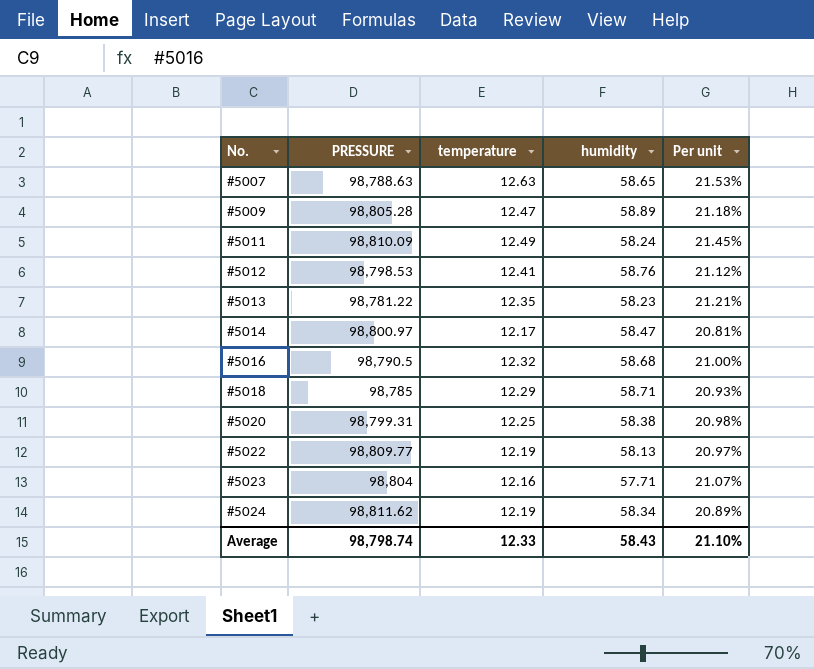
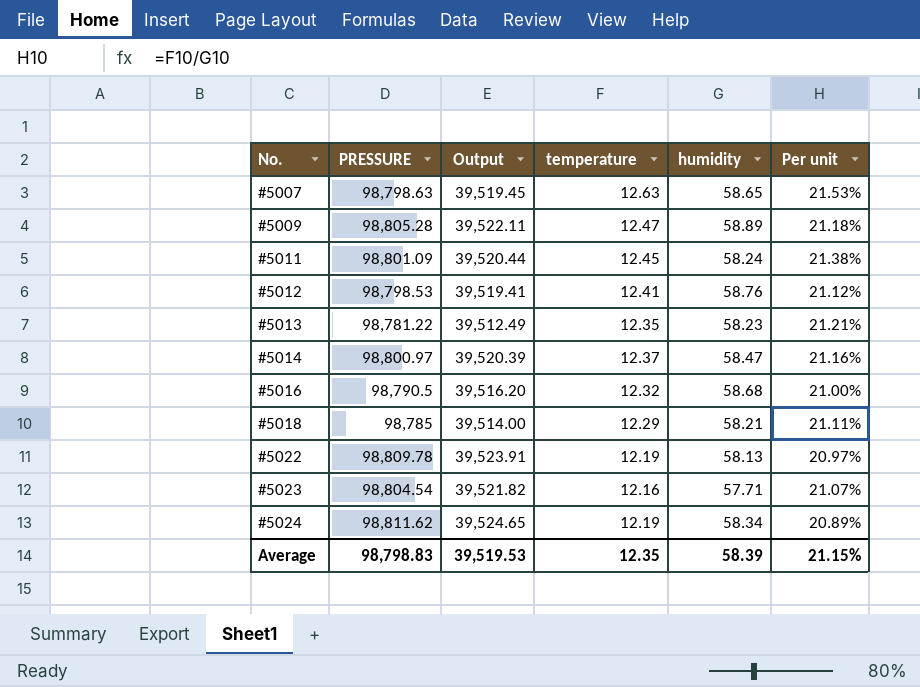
column Output | formula: none -> [PRESSURE] * 0.4
row #5020: 98,799.31 | 12.25 | 58.38 | 20.98% -> none
#5007 | PRESSURE: 98,788.63 -> 98,798.63
#5011 | PRESSURE: 98,810.09 -> 98,801.09
#5011 | temperature: 12.49 -> 12.45
#5011 | Per unit: 21.45% -> 21.38%
#5014 | temperature: 12.17 -> 12.37
#5014 | Per unit: 20.81% -> 21.16%
#5018 | humidity: 58.71 -> 58.21
#5018 | Per unit: 20.93% -> 21.11%
#5022 | PRESSURE: 98,809.77 -> 98,809.78
#5023 | PRESSURE: 98,804 -> 98,804.54
Average | PRESSURE: 98,798.74 -> 98,798.83
Average | temperature: 12.33 -> 12.35
Average | humidity: 58.43 -> 58.39
Average | Per unit: 21.10% -> 21.15%

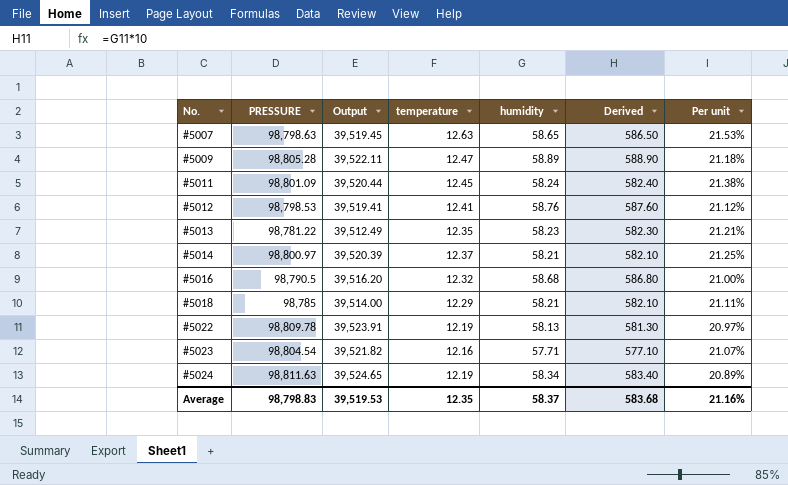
column Derived | formula: none -> [humidity] * 10
#5014 | humidity: 58.47 -> 58.21
#5014 | Per unit: 21.16% -> 21.25%
#5024 | PRESSURE: 98,811.62 -> 98,811.63
Average | humidity: 58.39 -> 58.37
Average | Per unit: 21.15% -> 21.16%

